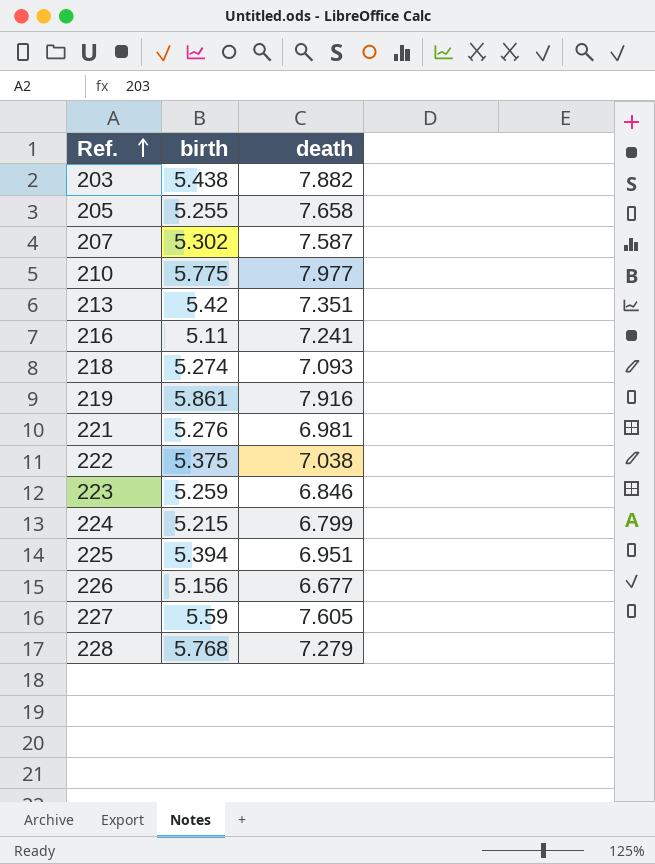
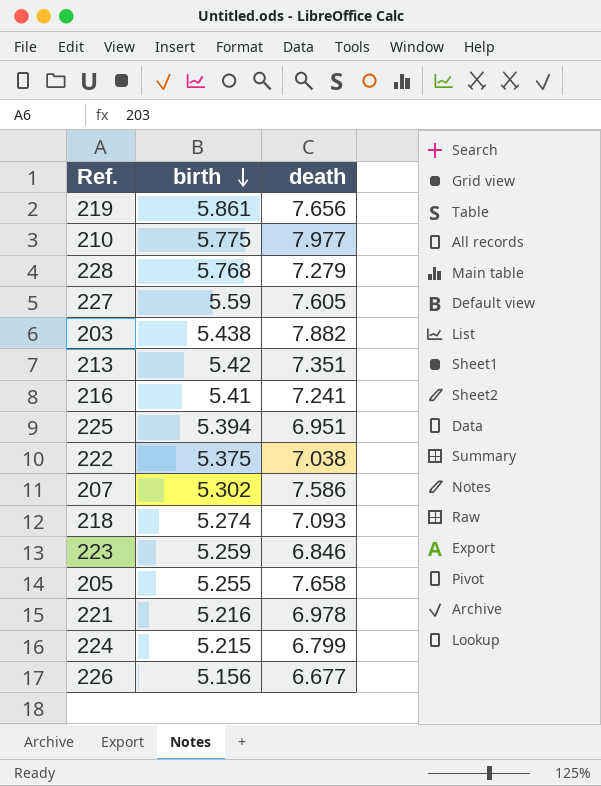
row order: Ref. ascending -> birth descending
219 | death: 7.916 -> 7.656
216 | birth: 5.11 -> 5.41
207 | death: 7.587 -> 7.586
221 | birth: 5.276 -> 5.216
221 | death: 6.981 -> 6.978

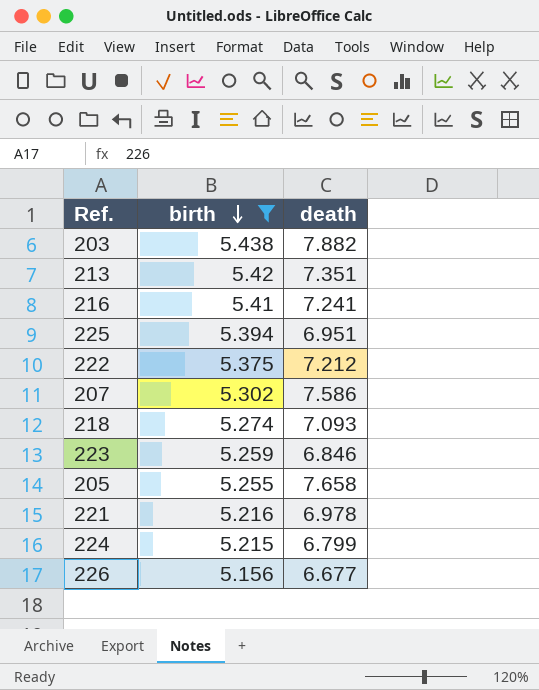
filter: none -> birth <= 5.438
222 | death: 7.038 -> 7.212

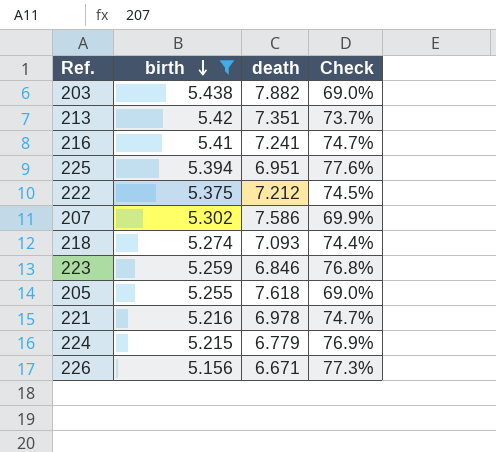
column Check | formula: none -> [birth] / [death]
205 | death: 7.658 -> 7.618
224 | death: 6.799 -> 6.779
226 | death: 6.677 -> 6.671

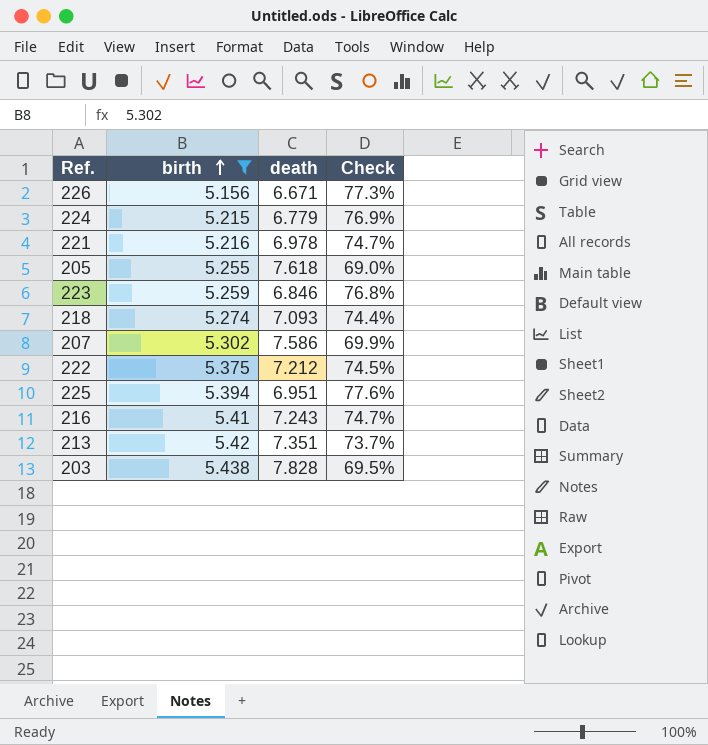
row order: birth descending -> birth ascending
216 | death: 7.241 -> 7.243
203 | death: 7.882 -> 7.828
203 | Check: 69.0% -> 69.5%

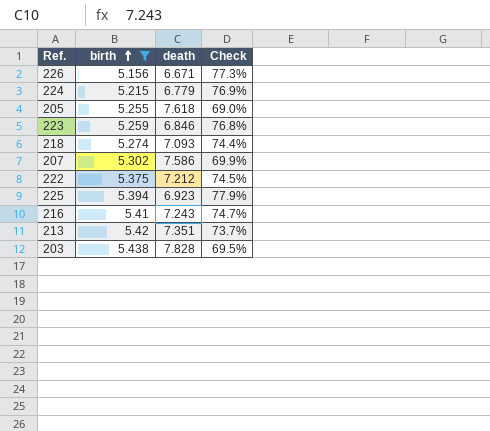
row 221: 5.216 | 6.978 | 74.7% -> none
225 | death: 6.951 -> 6.923
225 | Check: 77.6% -> 77.9%

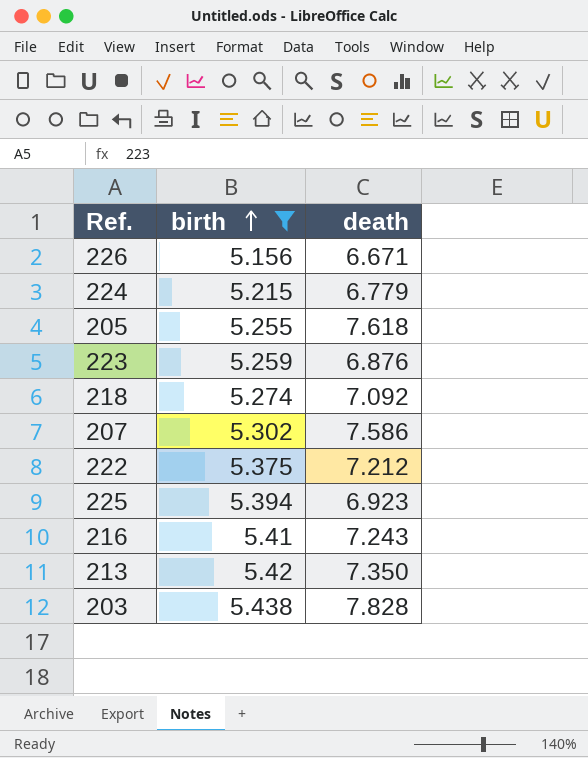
column Check | formula: [birth] / [death] -> none
223 | death: 6.846 -> 6.876
218 | death: 7.093 -> 7.092
213 | death: 7.351 -> 7.350

